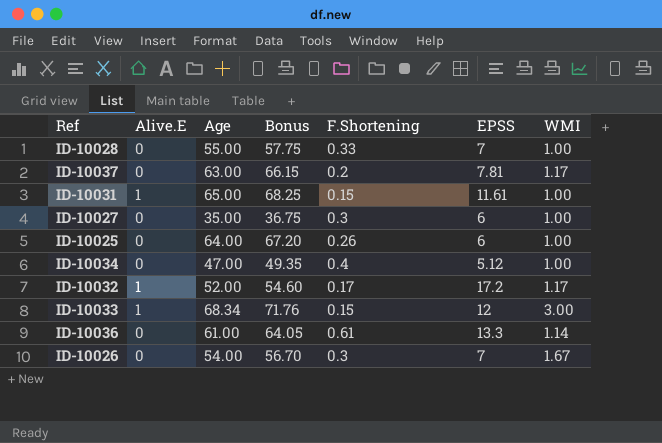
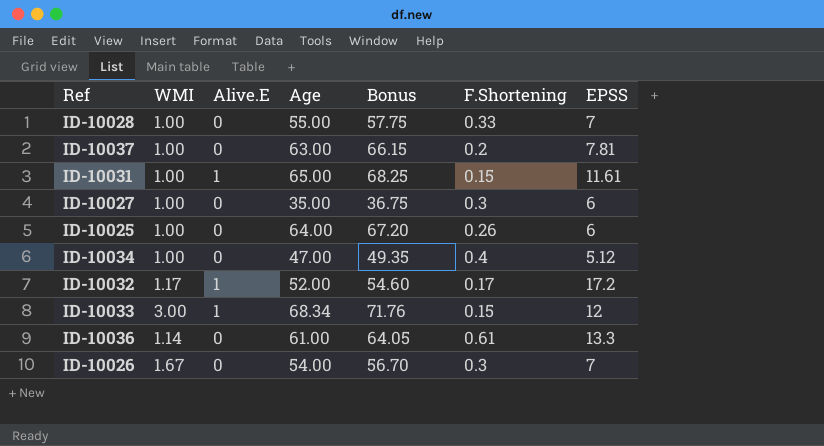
column WMI | position: 7 -> 2
ID-10037 | WMI: 1.17 -> 1.00

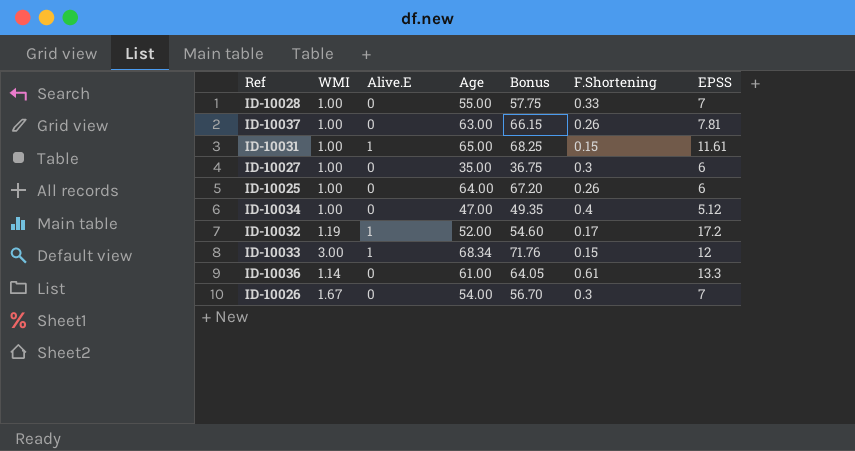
ID-10037 | F.Shortening: 0.2 -> 0.26
ID-10032 | WMI: 1.17 -> 1.19

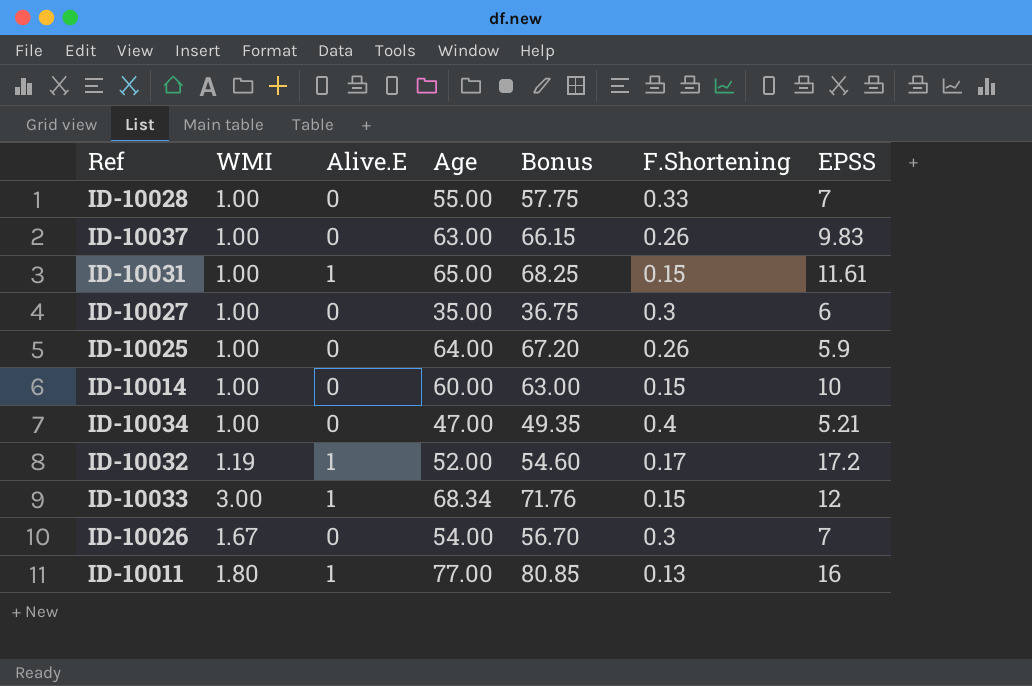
row ID-10036: 1.14 | 0 | 61.00 | 64.05 | 0.61 | 13.3 -> none
ID-10037 | EPSS: 7.81 -> 9.83
ID-10025 | EPSS: 6 -> 5.9
row ID-10014: none -> 1.00 | 0 | 60.00 | 63.00 | 0.15 | 10
ID-10034 | EPSS: 5.12 -> 5.21
row ID-10011: none -> 1.80 | 1 | 77.00 | 80.85 | 0.13 | 16

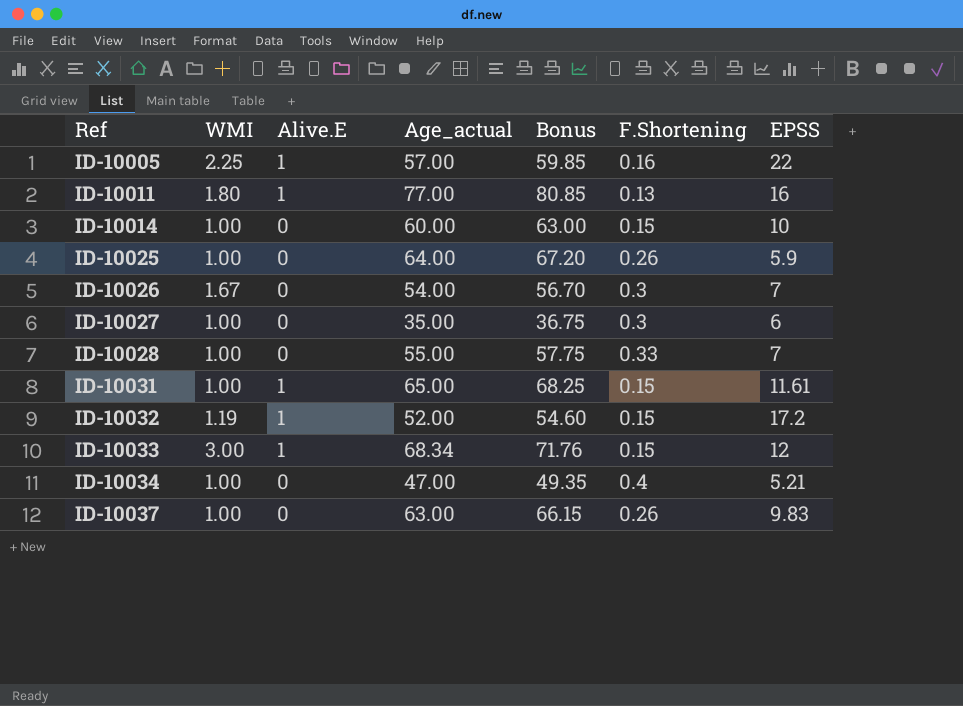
row order: none -> Ref ascending
column name: Age -> Age_actual
row ID-10005: none -> 2.25 | 1 | 57.00 | 59.85 | 0.16 | 22
ID-10032 | F.Shortening: 0.17 -> 0.15

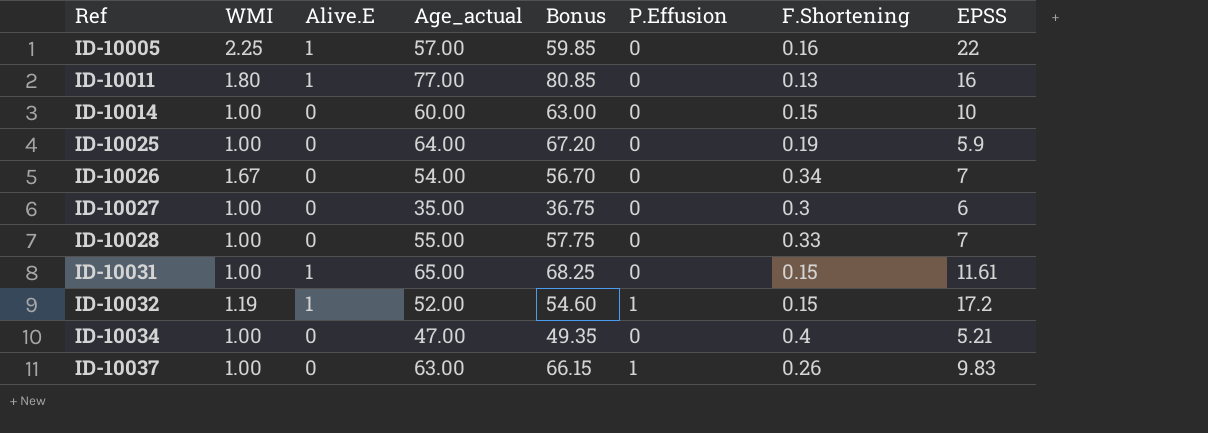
column P.Effusion | position: none -> 6
row ID-10033: 3.00 | 1 | 68.34 | 71.76 | 0.15 | 12 -> none
ID-10025 | F.Shortening: 0.26 -> 0.19
ID-10026 | F.Shortening: 0.3 -> 0.34

